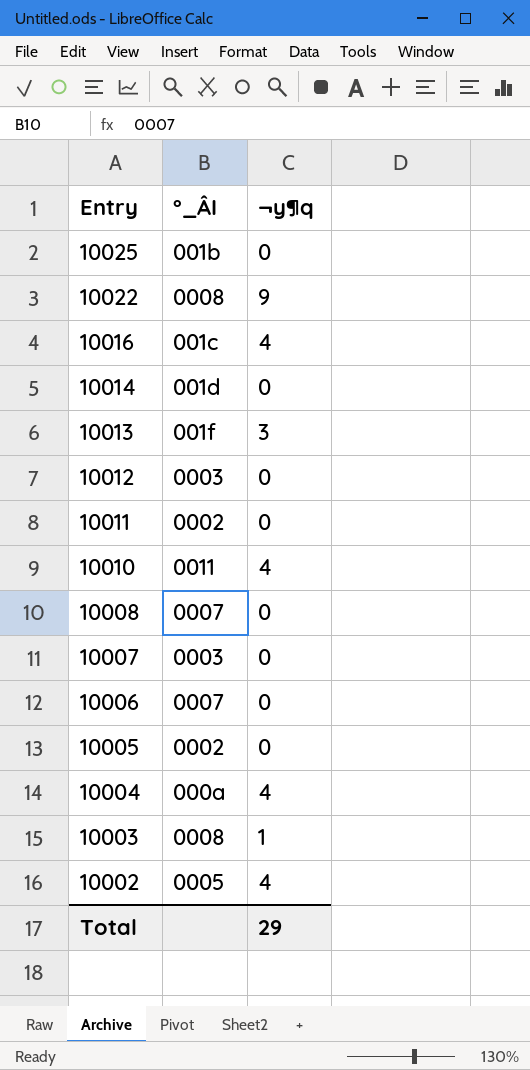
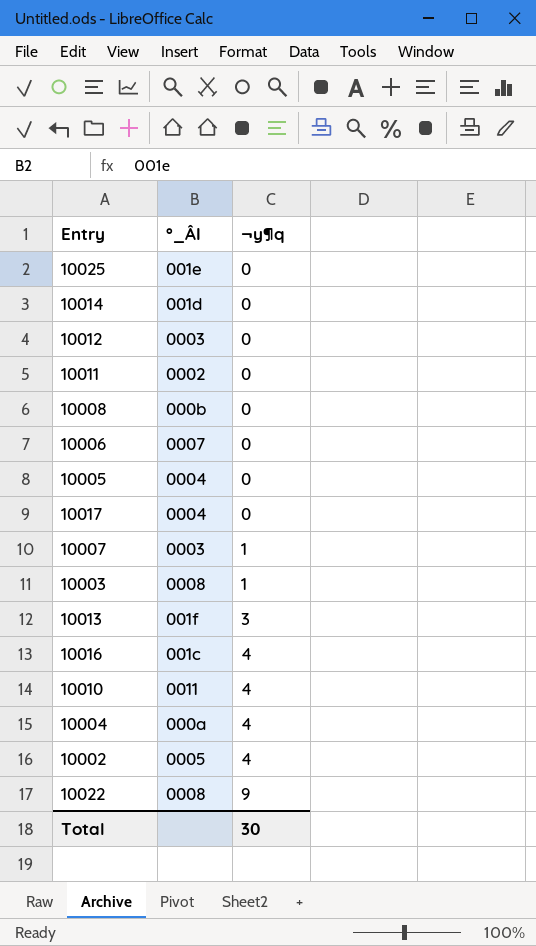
row order: Entry descending -> ¬y¶q ascending
10025 | °_ÂI: 001b -> 001e
10008 | °_ÂI: 0007 -> 000b
10005 | °_ÂI: 0002 -> 0004
row 10017: none -> 0004 | 0
10007 | ¬y¶q: 0 -> 1
Total | ¬y¶q: 29 -> 30

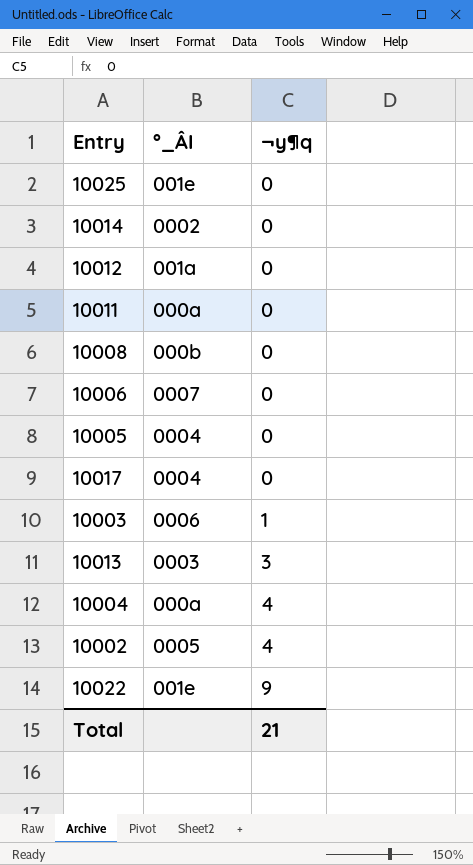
row 10007: 0003 | 1 -> none
row 10016: 001c | 4 -> none
row 10010: 0011 | 4 -> none
10014 | °_ÂI: 001d -> 0002
10012 | °_ÂI: 0003 -> 001a
10011 | °_ÂI: 0002 -> 000a
10003 | °_ÂI: 0008 -> 0006
10013 | °_ÂI: 001f -> 0003
10022 | °_ÂI: 0008 -> 001e
Total | ¬y¶q: 30 -> 21

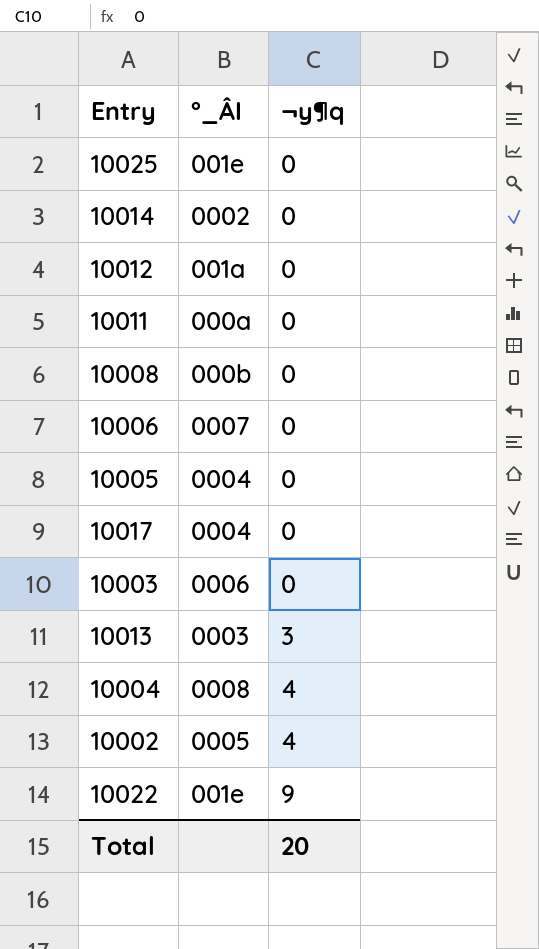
10003 | ¬y¶q: 1 -> 0
10004 | °_ÂI: 000a -> 0008
Total | ¬y¶q: 21 -> 20

